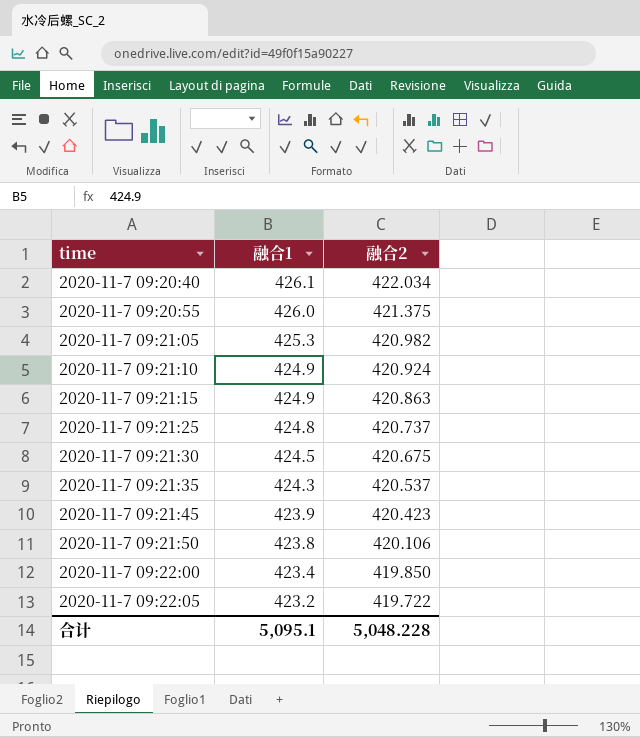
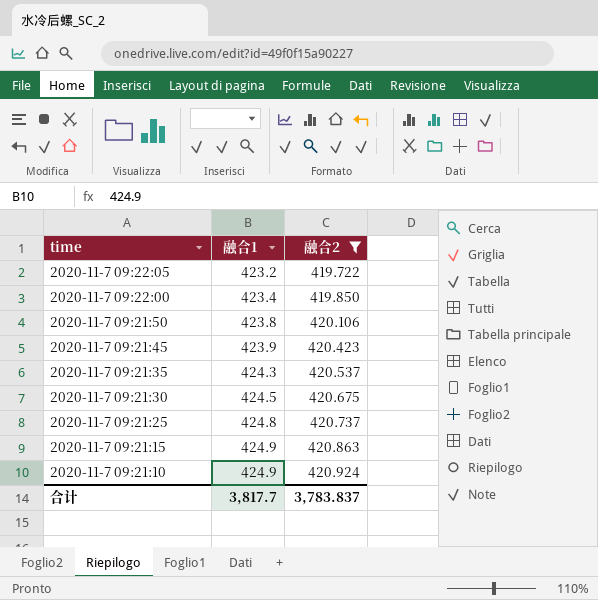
filter: none -> 融合2 <= 420.924
row order: time ascending -> time descending
合计 | 融合1: 5,095.1 -> 3,817.7
合计 | 融合2: 5,048.228 -> 3,783.837

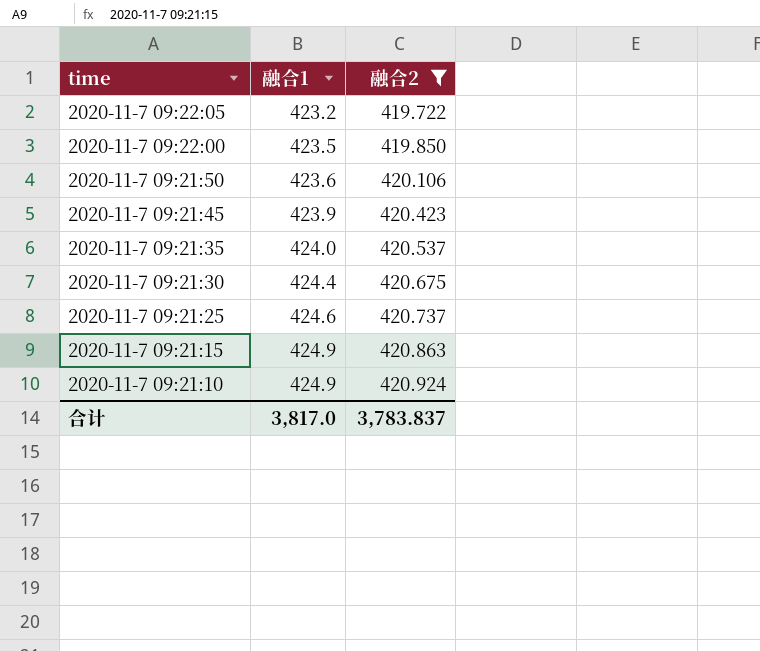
2020-11-7 09:22:00 | 融合1: 423.4 -> 423.5
2020-11-7 09:21:50 | 融合1: 423.8 -> 423.6
2020-11-7 09:21:35 | 融合1: 424.3 -> 424.0
2020-11-7 09:21:30 | 融合1: 424.5 -> 424.4
2020-11-7 09:21:25 | 融合1: 424.8 -> 424.6
合计 | 融合1: 3,817.7 -> 3,817.0

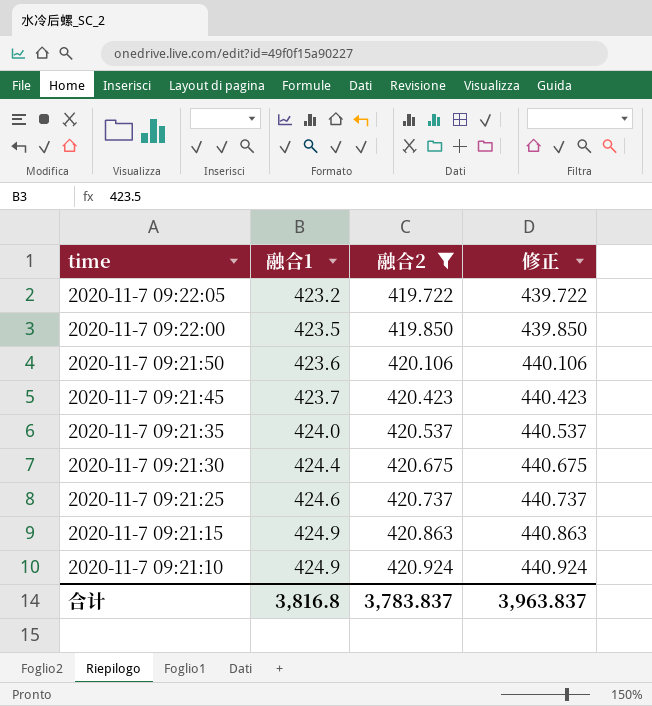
column 修正 | formula: none -> [融合2] + 20
2020-11-7 09:21:45 | 融合1: 423.9 -> 423.7
合计 | 融合1: 3,817.0 -> 3,816.8

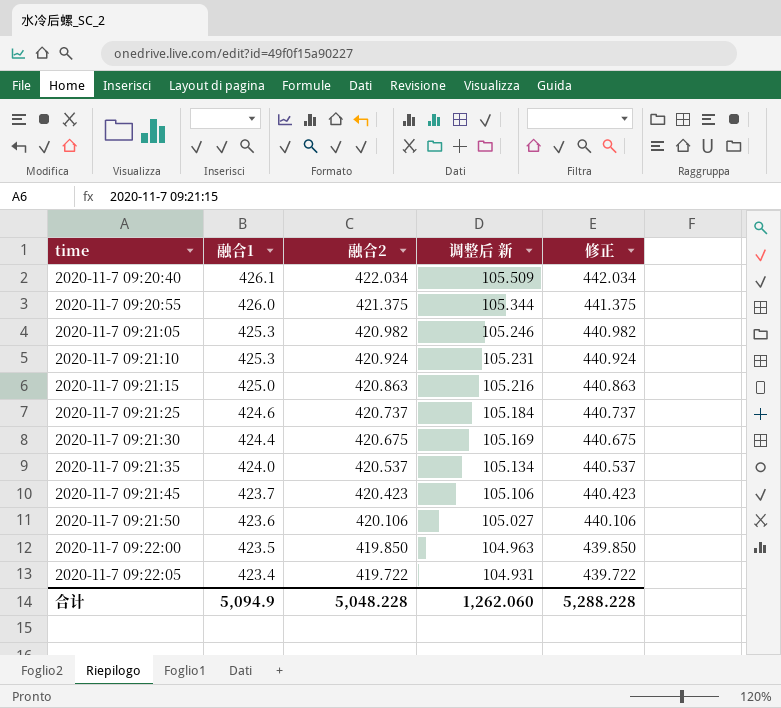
filter: 融合2 <= 420.924 -> none
row order: time descending -> time ascending
column 调整后 新 | formula: none -> [融合2] * 0.25
2020-11-7 09:21:10 | 融合1: 424.9 -> 425.3
2020-11-7 09:21:15 | 融合1: 424.9 -> 425.0
2020-11-7 09:22:05 | 融合1: 423.2 -> 423.4
合计 | 融合1: 3,816.8 -> 5,094.9
合计 | 融合2: 3,783.837 -> 5,048.228
合计 | 修正: 3,963.837 -> 5,288.228

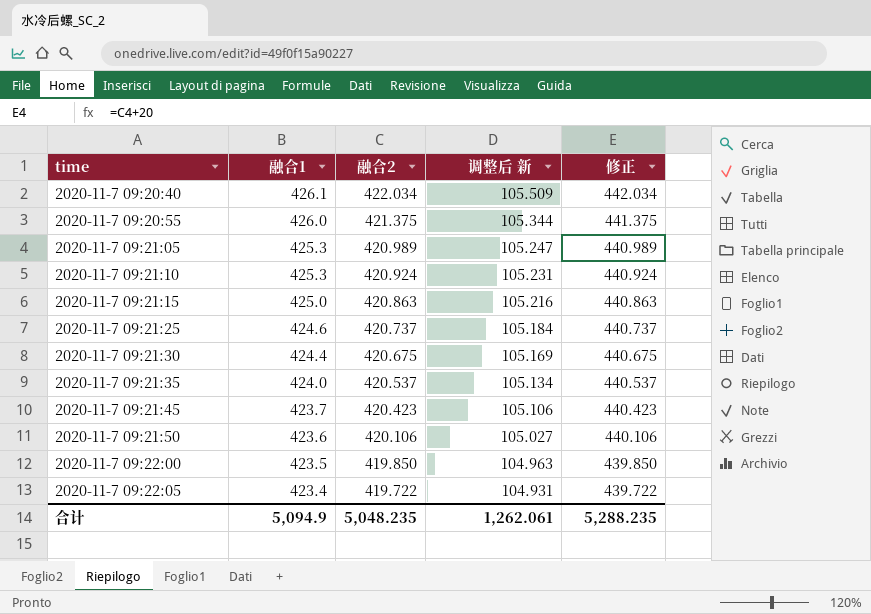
2020-11-7 09:21:05 | 融合2: 420.982 -> 420.989
2020-11-7 09:21:05 | 调整后 新: 105.246 -> 105.247
2020-11-7 09:21:05 | 修正: 440.982 -> 440.989
合计 | 融合2: 5,048.228 -> 5,048.235
合计 | 调整后 新: 1,262.060 -> 1,262.061
合计 | 修正: 5,288.228 -> 5,288.235

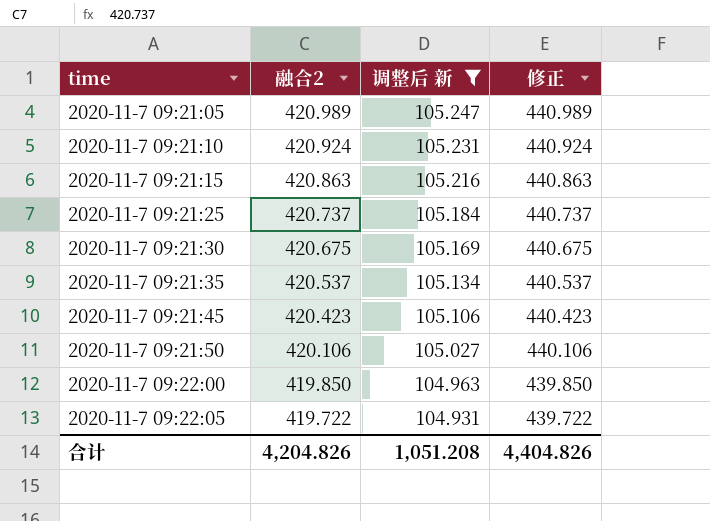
filter: none -> 调整后 新 <= 105.247
column 融合1 | position: 2 -> none
合计 | 融合2: 5,048.235 -> 4,204.826
合计 | 调整后 新: 1,262.061 -> 1,051.208
合计 | 修正: 5,288.235 -> 4,404.826

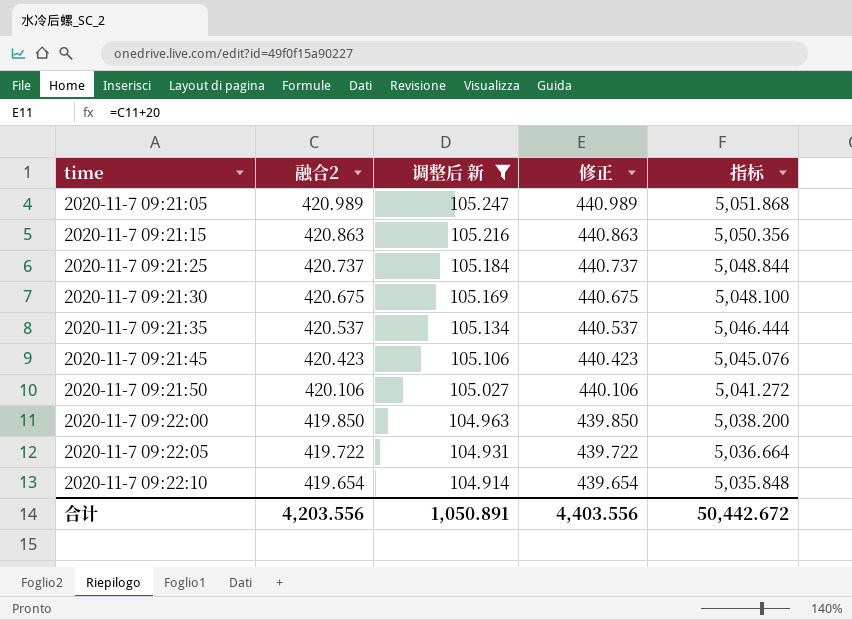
column 指标 | formula: none -> [融合2] * 12
row 2020-11-7 09:21:10: 420.924 | 105.231 | 440.924 -> none
row 2020-11-7 09:22:10: none -> 419.654 | 104.914 | 439.654 | 5,035.848
合计 | 融合2: 4,204.826 -> 4,203.556
合计 | 调整后 新: 1,051.208 -> 1,050.891
合计 | 修正: 4,404.826 -> 4,403.556

